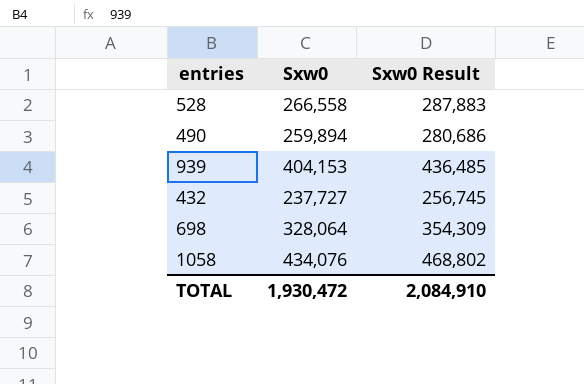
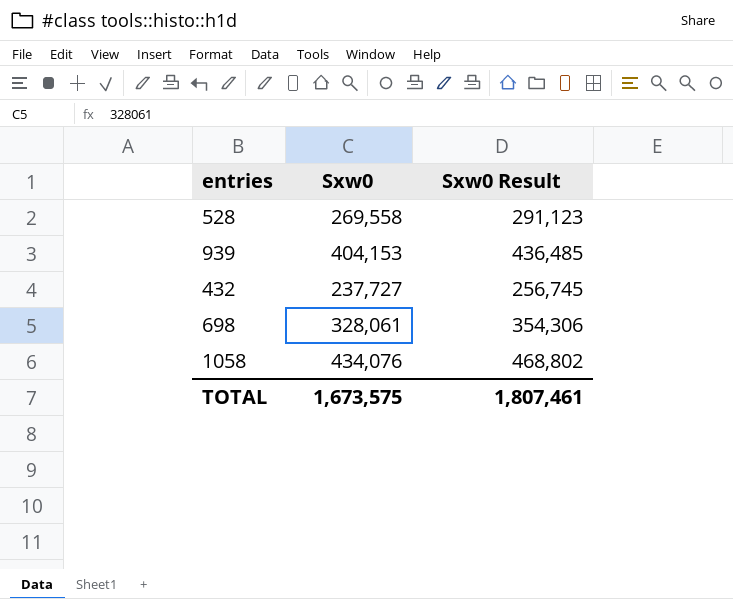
row 490: 259,894 | 280,686 -> none
528 | Sxw0: 266,558 -> 269,558
528 | Sxw0 Result: 287,883 -> 291,123
698 | Sxw0: 328,064 -> 328,061
698 | Sxw0 Result: 354,309 -> 354,306
TOTAL | Sxw0: 1,930,472 -> 1,673,575
TOTAL | Sxw0 Result: 2,084,910 -> 1,807,461

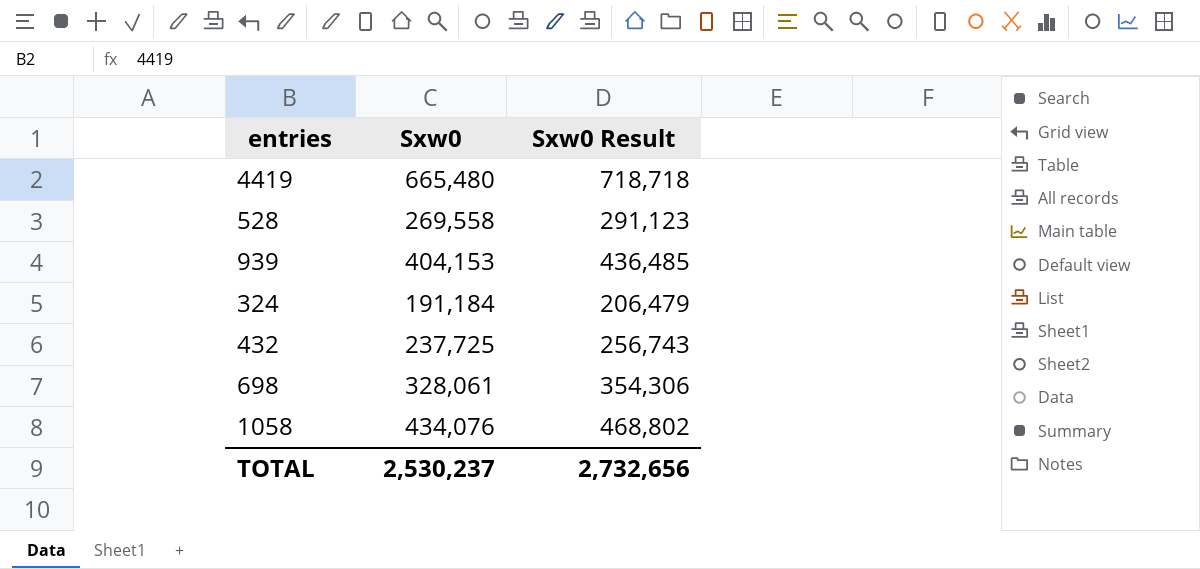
row 4419: none -> 665,480 | 718,718
row 324: none -> 191,184 | 206,479
432 | Sxw0: 237,727 -> 237,725
432 | Sxw0 Result: 256,745 -> 256,743
TOTAL | Sxw0: 1,673,575 -> 2,530,237
TOTAL | Sxw0 Result: 1,807,461 -> 2,732,656

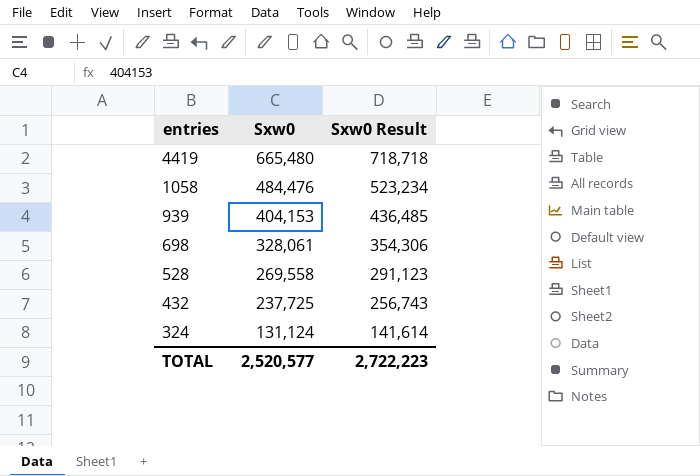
row order: none -> entries descending
1058 | Sxw0: 434,076 -> 484,476
1058 | Sxw0 Result: 468,802 -> 523,234
324 | Sxw0: 191,184 -> 131,124
324 | Sxw0 Result: 206,479 -> 141,614
TOTAL | Sxw0: 2,530,237 -> 2,520,577
TOTAL | Sxw0 Result: 2,732,656 -> 2,722,223

